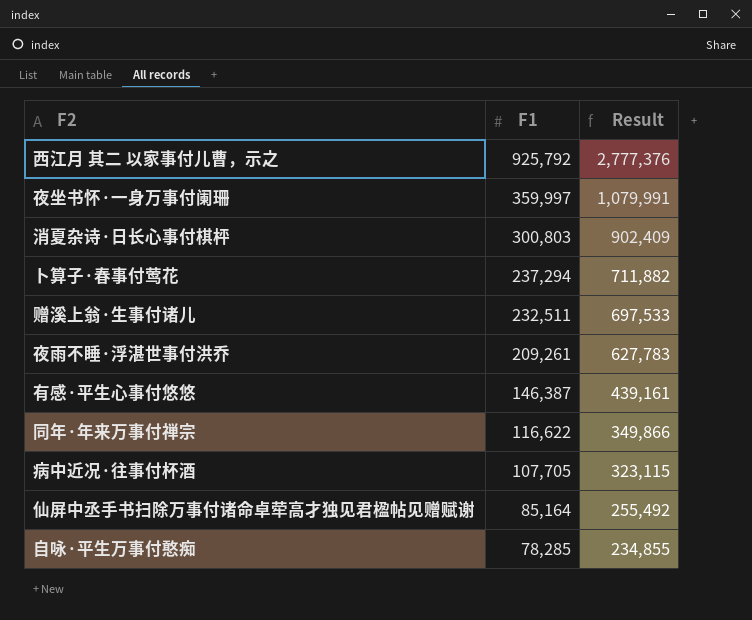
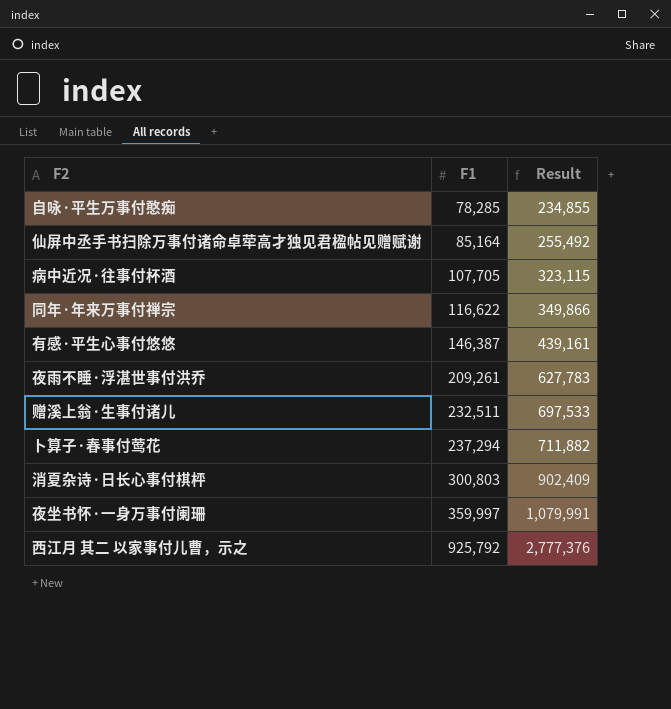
row order: F1 descending -> F1 ascending

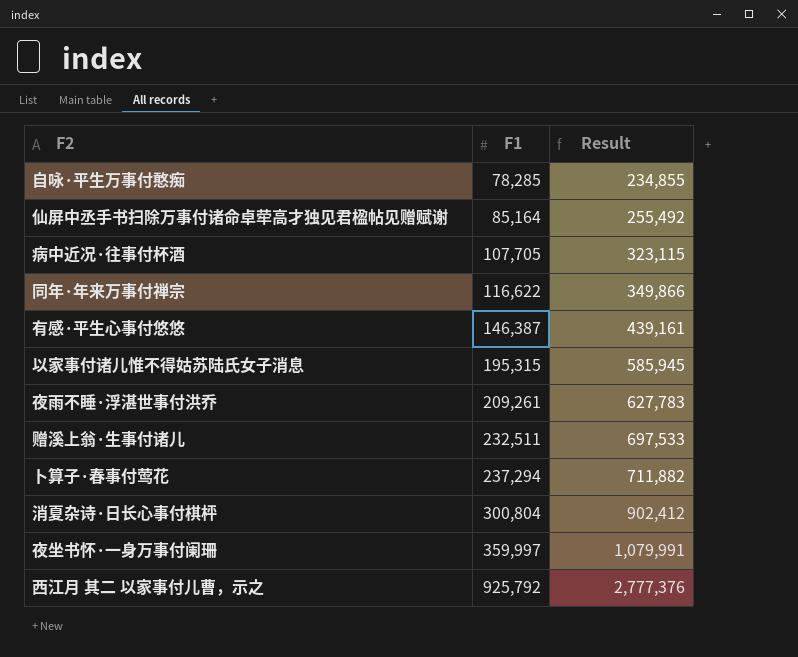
row 以家事付诸儿惟不得姑苏陆氏女子消息: none -> 195,315 | 585,945
消夏杂诗·日长心事付棋枰 | F1: 300,803 -> 300,804
消夏杂诗·日长心事付棋枰 | Result: 902,409 -> 902,412

